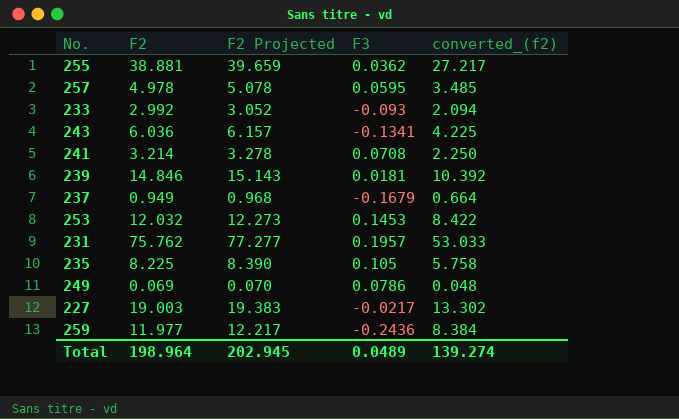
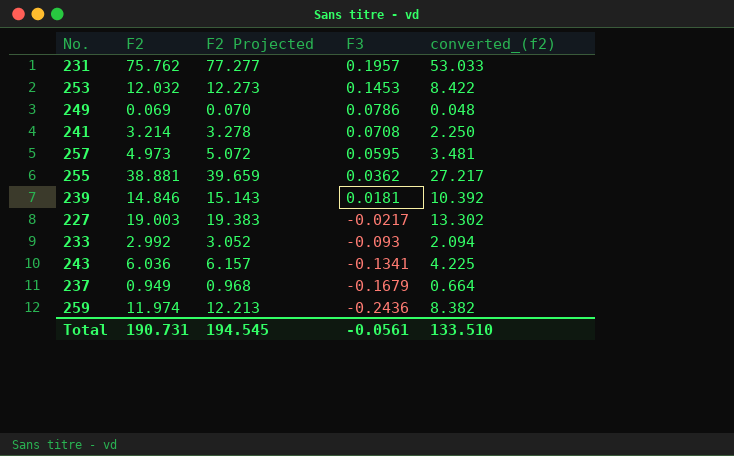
row order: none -> F3 descending
row 235: 8.225 | 8.390 | 0.105 | 5.758 -> none
257 | F2: 4.978 -> 4.973
257 | F2 Projected: 5.078 -> 5.072
257 | converted_(f2): 3.485 -> 3.481
259 | F2: 11.977 -> 11.974
259 | F2 Projected: 12.217 -> 12.213
259 | converted_(f2): 8.384 -> 8.382
Total | F2: 198.964 -> 190.731
Total | F2 Projected: 202.945 -> 194.545
Total | F3: 0.0489 -> -0.0561
Total | converted_(f2): 139.274 -> 133.510

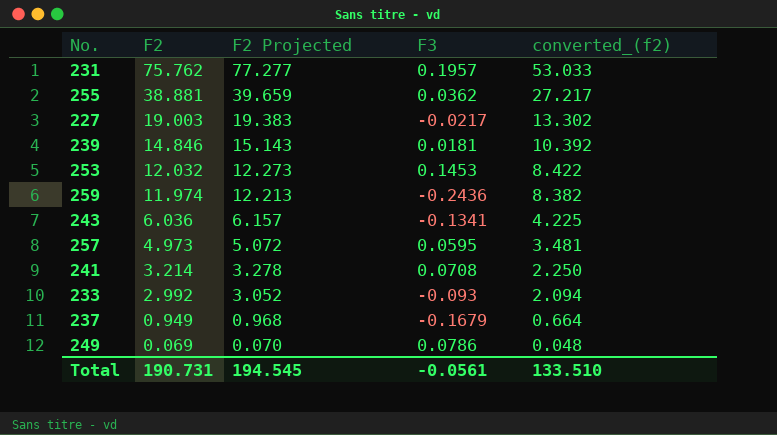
row order: F3 descending -> F2 descending

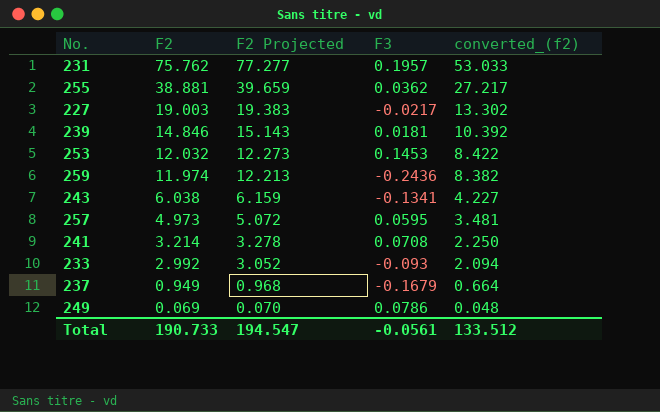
243 | F2: 6.036 -> 6.038
243 | F2 Projected: 6.157 -> 6.159
243 | converted_(f2): 4.225 -> 4.227
Total | F2: 190.731 -> 190.733
Total | F2 Projected: 194.545 -> 194.547
Total | converted_(f2): 133.510 -> 133.512

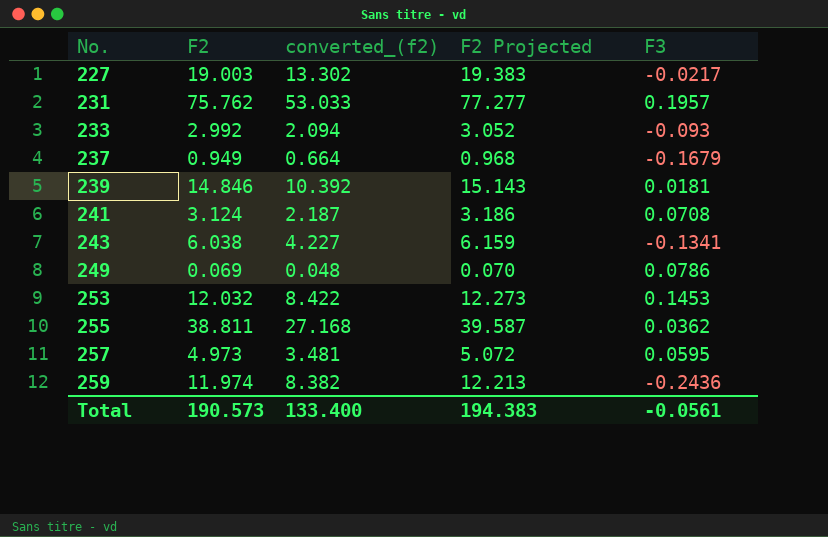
row order: F2 descending -> No. ascending
column converted_(f2) | position: 5 -> 3
241 | F2: 3.214 -> 3.124
241 | converted_(f2): 2.250 -> 2.187
241 | F2 Projected: 3.278 -> 3.186
255 | F2: 38.881 -> 38.811
255 | converted_(f2): 27.217 -> 27.168
255 | F2 Projected: 39.659 -> 39.587
Total | F2: 190.733 -> 190.573
Total | converted_(f2): 133.512 -> 133.400
Total | F2 Projected: 194.547 -> 194.383

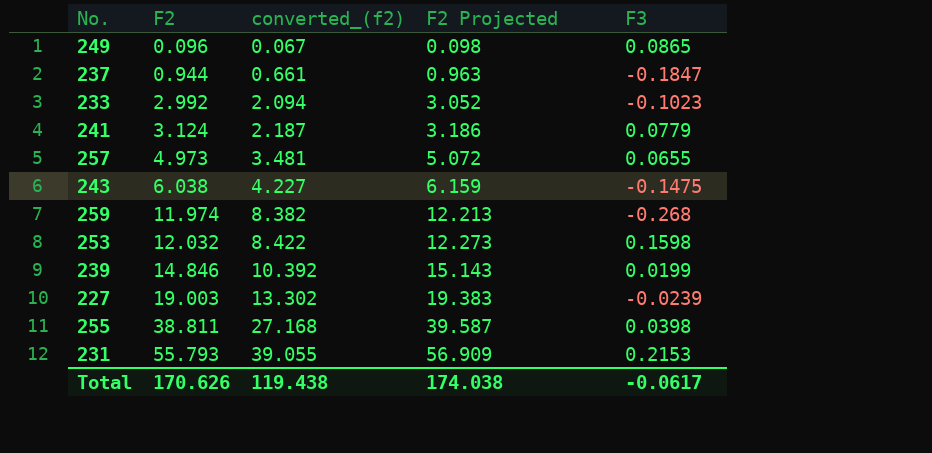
row order: No. ascending -> F2 ascending
249 | F2: 0.069 -> 0.096
249 | converted_(f2): 0.048 -> 0.067
249 | F2 Projected: 0.070 -> 0.098
249 | F3: 0.0786 -> 0.0865
237 | F2: 0.949 -> 0.944
237 | converted_(f2): 0.664 -> 0.661
237 | F2 Projected: 0.968 -> 0.963
237 | F3: -0.1679 -> -0.1847
233 | F3: -0.093 -> -0.1023
241 | F3: 0.0708 -> 0.0779
257 | F3: 0.0595 -> 0.0655
243 | F3: -0.1341 -> -0.1475
259 | F3: -0.2436 -> -0.268
253 | F3: 0.1453 -> 0.1598
239 | F3: 0.0181 -> 0.0199
227 | F3: -0.0217 -> -0.0239
255 | F3: 0.0362 -> 0.0398
231 | F2: 75.762 -> 55.793
231 | converted_(f2): 53.033 -> 39.055
231 | F2 Projected: 77.277 -> 56.909
231 | F3: 0.1957 -> 0.2153
Total | F2: 190.573 -> 170.626
Total | converted_(f2): 133.400 -> 119.438
Total | F2 Projected: 194.383 -> 174.038
Total | F3: -0.0561 -> -0.0617

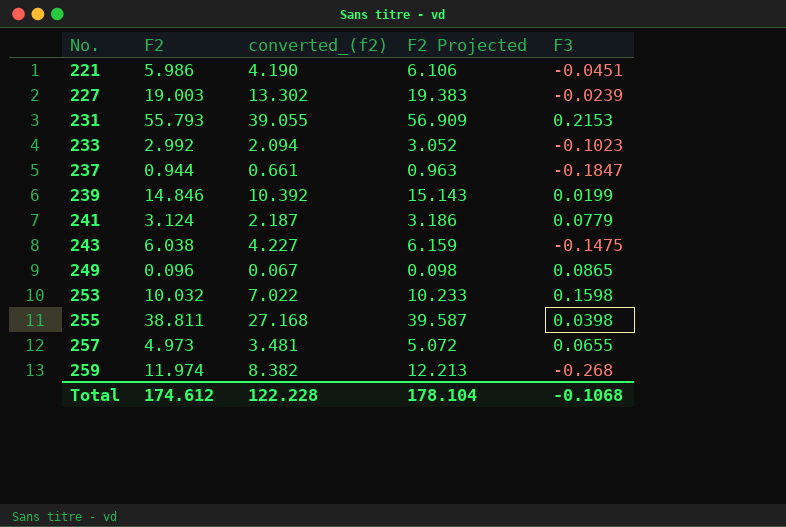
row order: F2 ascending -> No. ascending
row 221: none -> 5.986 | 4.190 | 6.106 | -0.0451
253 | F2: 12.032 -> 10.032
253 | converted_(f2): 8.422 -> 7.022
253 | F2 Projected: 12.273 -> 10.233
Total | F2: 170.626 -> 174.612
Total | converted_(f2): 119.438 -> 122.228
Total | F2 Projected: 174.038 -> 178.104
Total | F3: -0.0617 -> -0.1068

